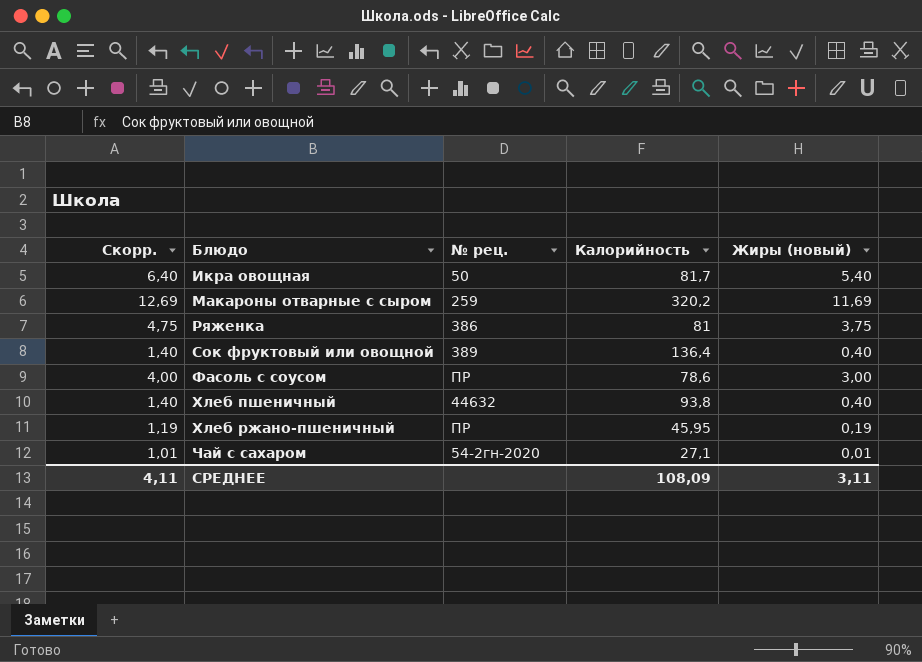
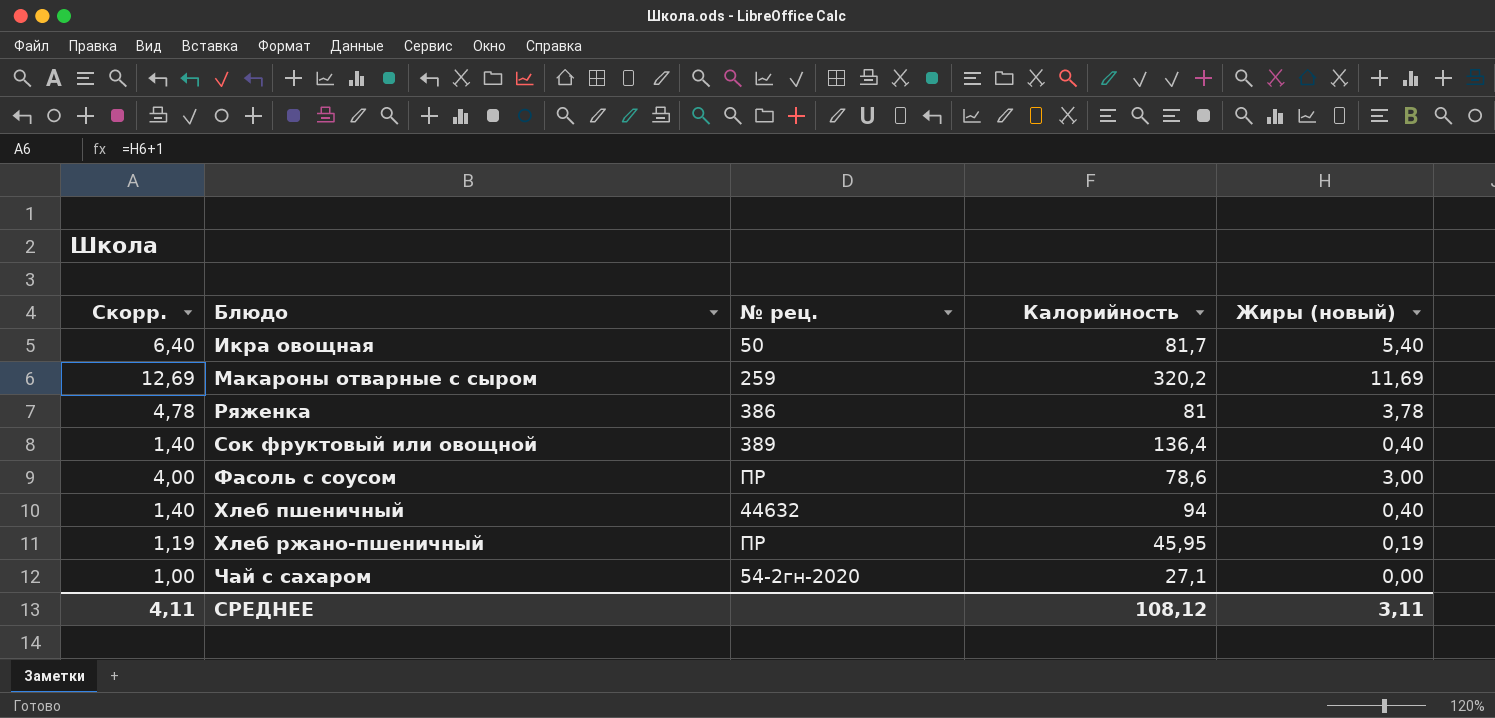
Ряженка | Скорр.: 4,75 -> 4,78
Ряженка | Жиры (новый): 3,75 -> 3,78
Хлеб пшеничный | Калорийность: 93,8 -> 94
Чай с сахаром | Скорр.: 1,01 -> 1,00
Чай с сахаром | Жиры (новый): 0,01 -> 0,00
СРЕДНЕЕ | Калорийность: 108,09 -> 108,12

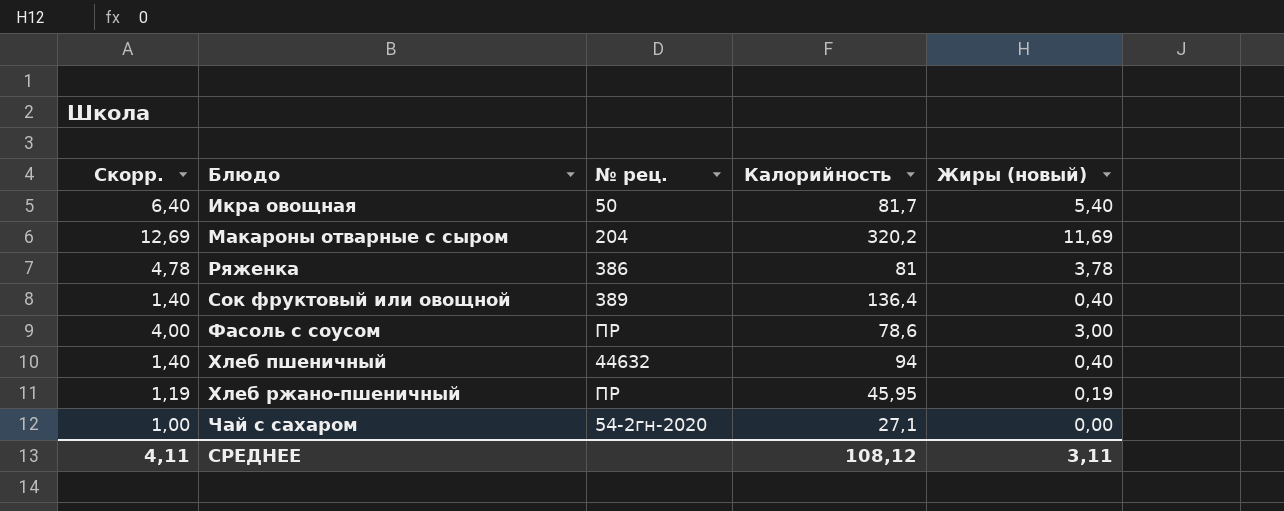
Макароны отварные с сыром | № рец.: 259 -> 204

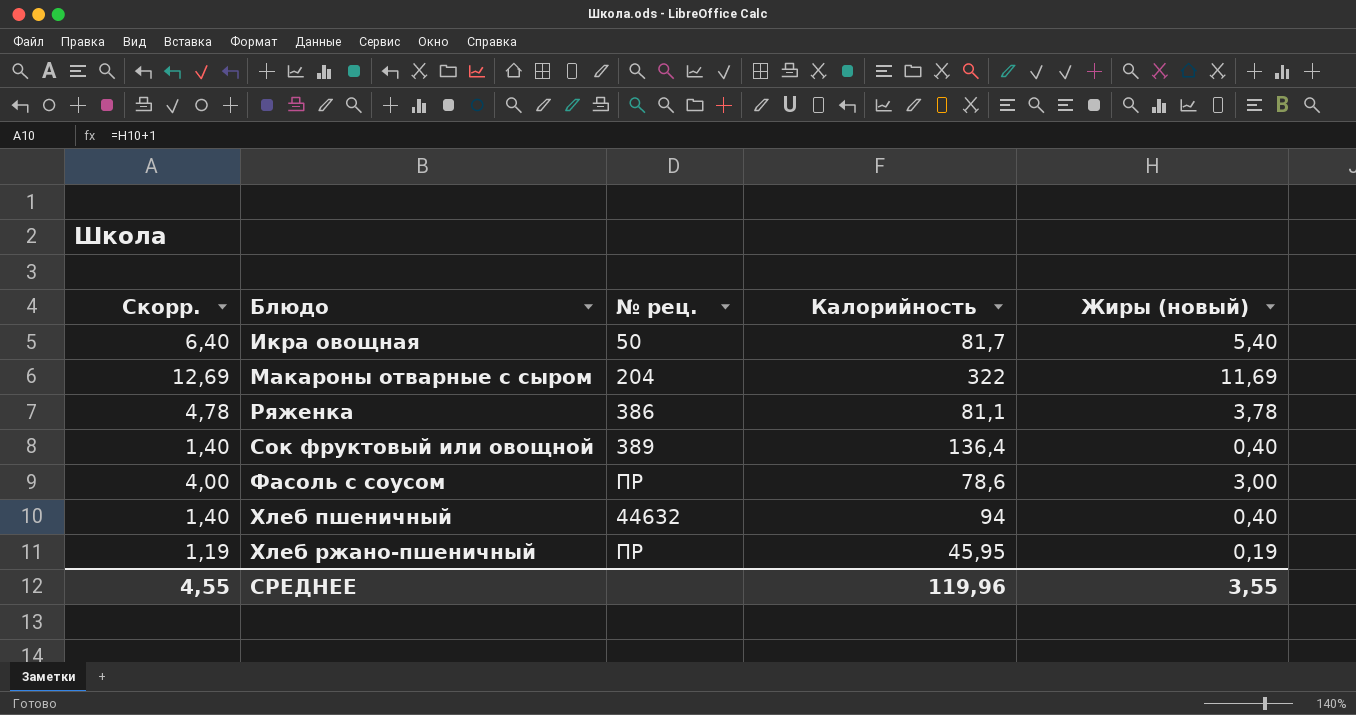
row Чай с сахаром: 1,00 | 54-2гн-2020 | 27,1 | 0,00 -> none
Макароны отварные с сыром | Калорийность: 320,2 -> 322
Ряженка | Калорийность: 81 -> 81,1
СРЕДНЕЕ | Скорр.: 4,11 -> 4,55
СРЕДНЕЕ | Калорийность: 108,12 -> 119,96
СРЕДНЕЕ | Жиры (новый): 3,11 -> 3,55

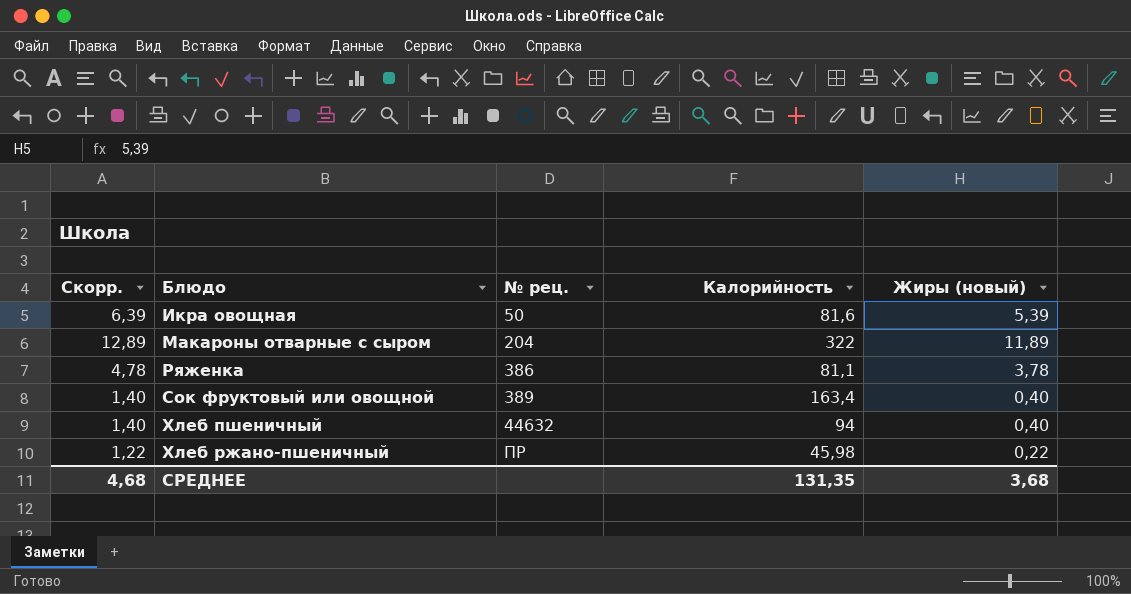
row Фасоль с соусом: 4,00 | ПР | 78,6 | 3,00 -> none
Икра овощная | Скорр.: 6,40 -> 6,39
Икра овощная | Калорийность: 81,7 -> 81,6
Икра овощная | Жиры (новый): 5,40 -> 5,39
Макароны отварные с сыром | Скорр.: 12,69 -> 12,89
Макароны отварные с сыром | Жиры (новый): 11,69 -> 11,89
Сок фруктовый или овощной | Калорийность: 136,4 -> 163,4
Хлеб ржано-пшеничный | Скорр.: 1,19 -> 1,22
Хлеб ржано-пшеничный | Калорийность: 45,95 -> 45,98
Хлеб ржано-пшеничный | Жиры (новый): 0,19 -> 0,22
СРЕДНЕЕ | Скорр.: 4,55 -> 4,68
СРЕДНЕЕ | Калорийность: 119,96 -> 131,35
СРЕДНЕЕ | Жиры (новый): 3,55 -> 3,68

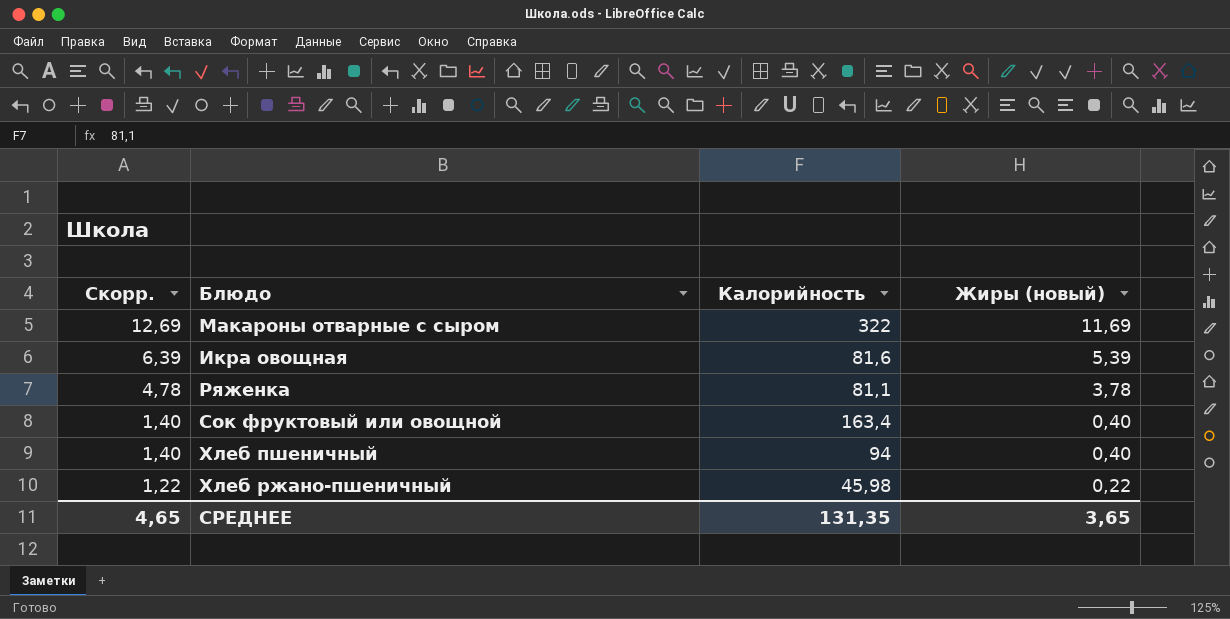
row order: Блюдо ascending -> Скорр. descending
column № рец. | position: 3 -> none
Макароны отварные с сыром | Скорр.: 12,89 -> 12,69
Макароны отварные с сыром | Жиры (новый): 11,89 -> 11,69
СРЕДНЕЕ | Скорр.: 4,68 -> 4,65
СРЕДНЕЕ | Жиры (новый): 3,68 -> 3,65

